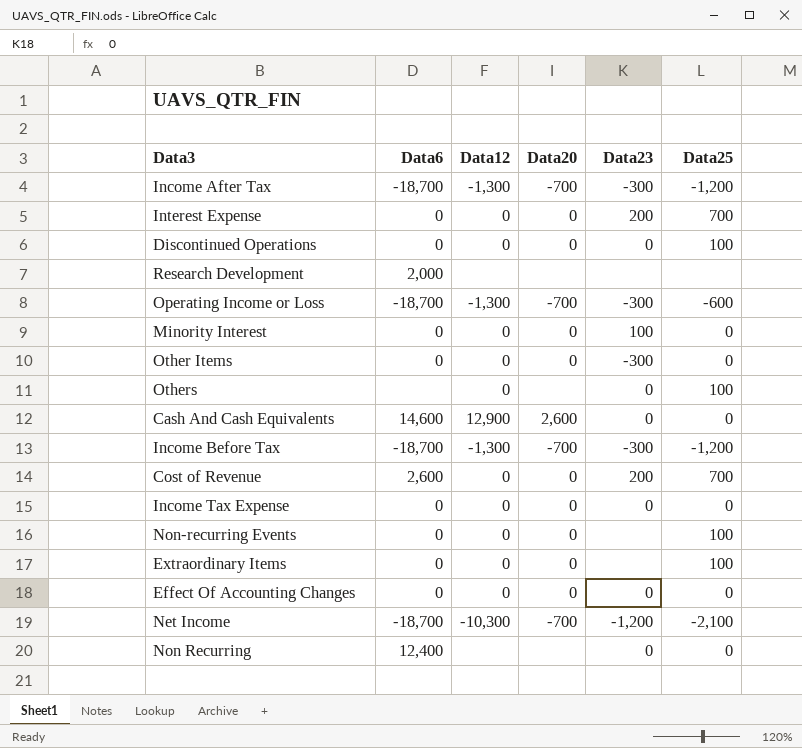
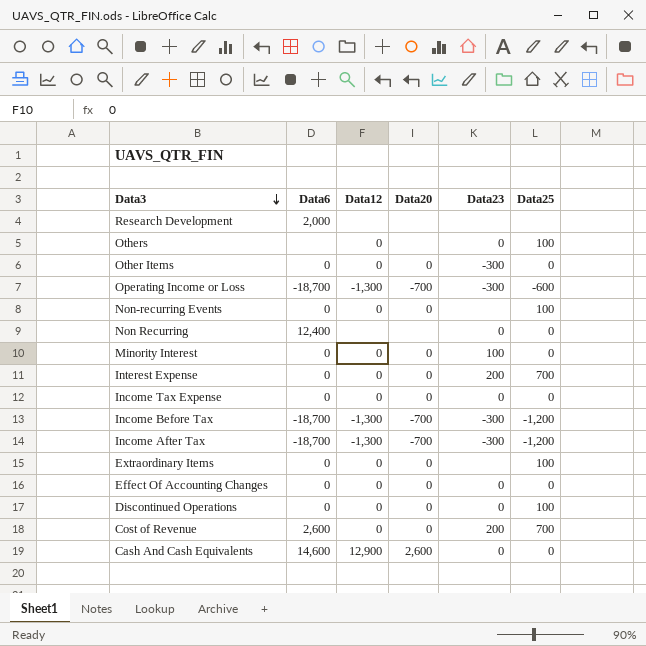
row order: none -> Data3 descending
row Net Income: -18,700 | -10,300 | -700 | -1,200 | -2,100 -> none

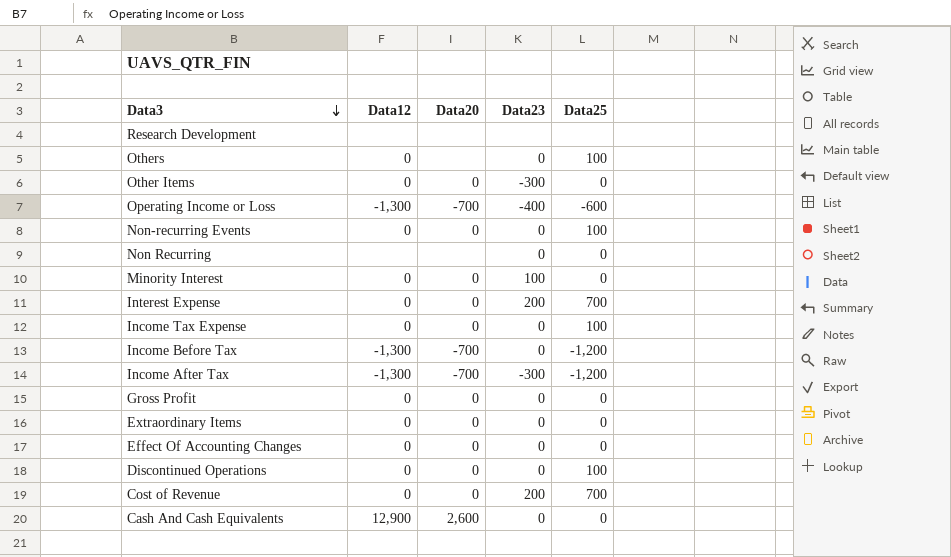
column Data6 | position: 2 -> none
Operating Income or Loss | Data23: -300 -> -400
Non-recurring Events | Data23: none -> 0
Income Tax Expense | Data25: 0 -> 100
Income Before Tax | Data23: -300 -> 0
row Gross Profit: none -> 0 | 0 | 0 | 0
Extraordinary Items | Data23: none -> 0
Extraordinary Items | Data25: 100 -> 0

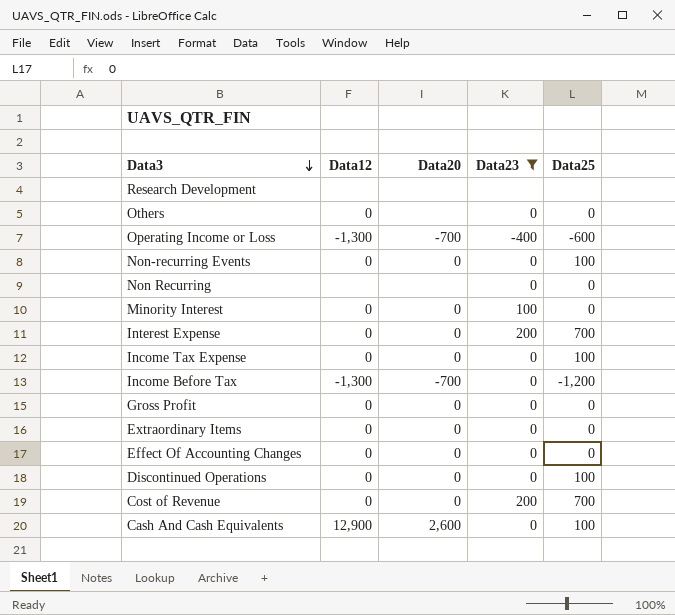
filter: none -> Data23 != -300
Others | Data25: 100 -> 0
Cash And Cash Equivalents | Data25: 0 -> 100

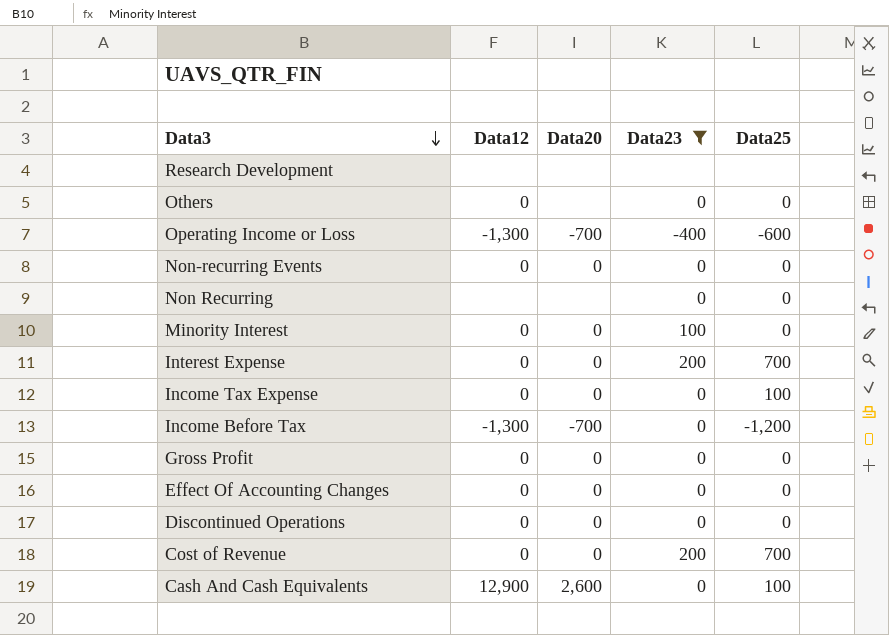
row Extraordinary Items: 0 | 0 | 0 | 0 -> none
Non-recurring Events | Data25: 100 -> 0
Discontinued Operations | Data25: 100 -> 0

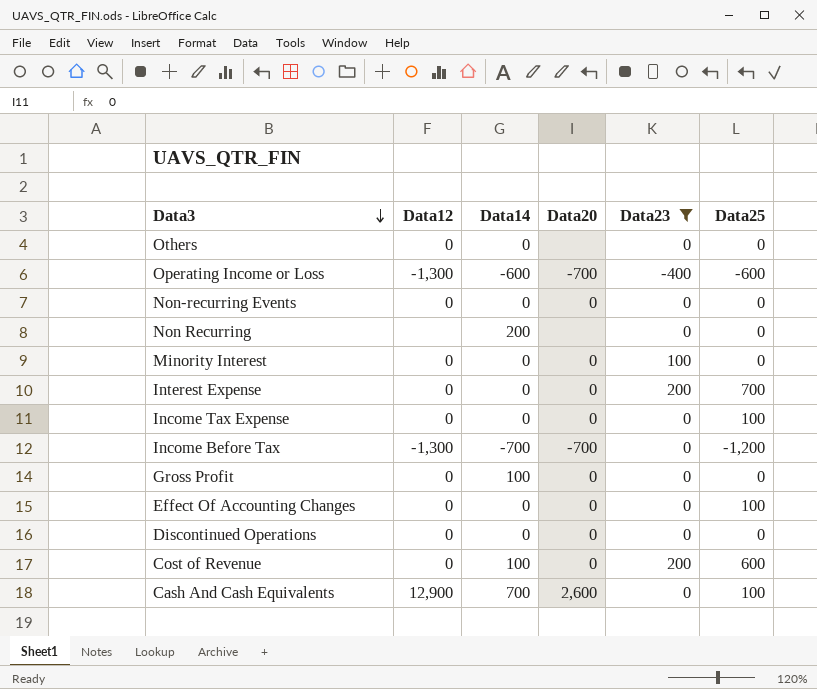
column Data14 | position: none -> 3
row Research Development: none | none | none | none -> none
Effect Of Accounting Changes | Data25: 0 -> 100
Cost of Revenue | Data25: 700 -> 600

